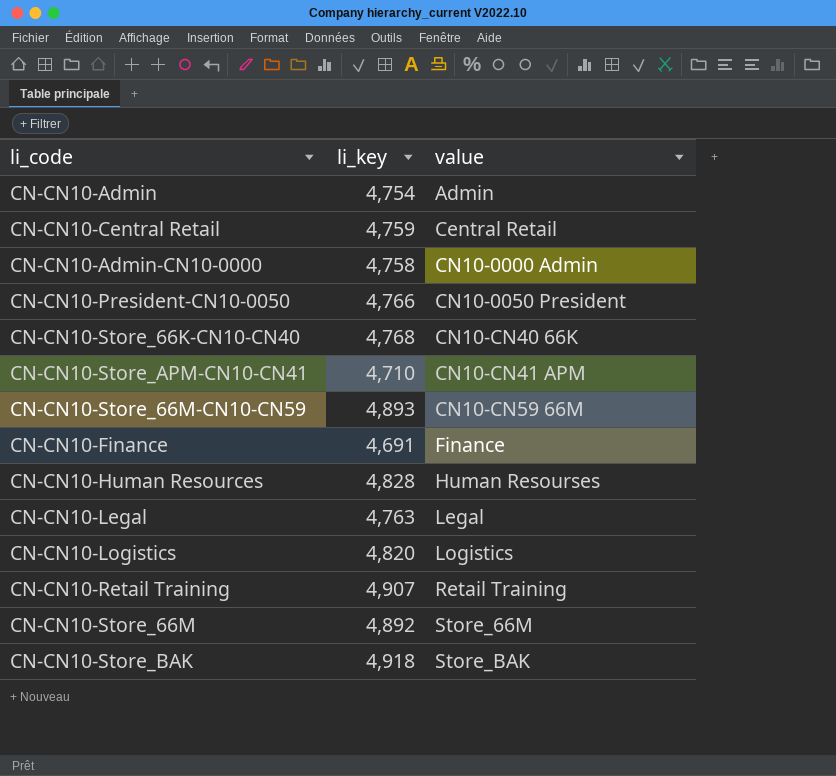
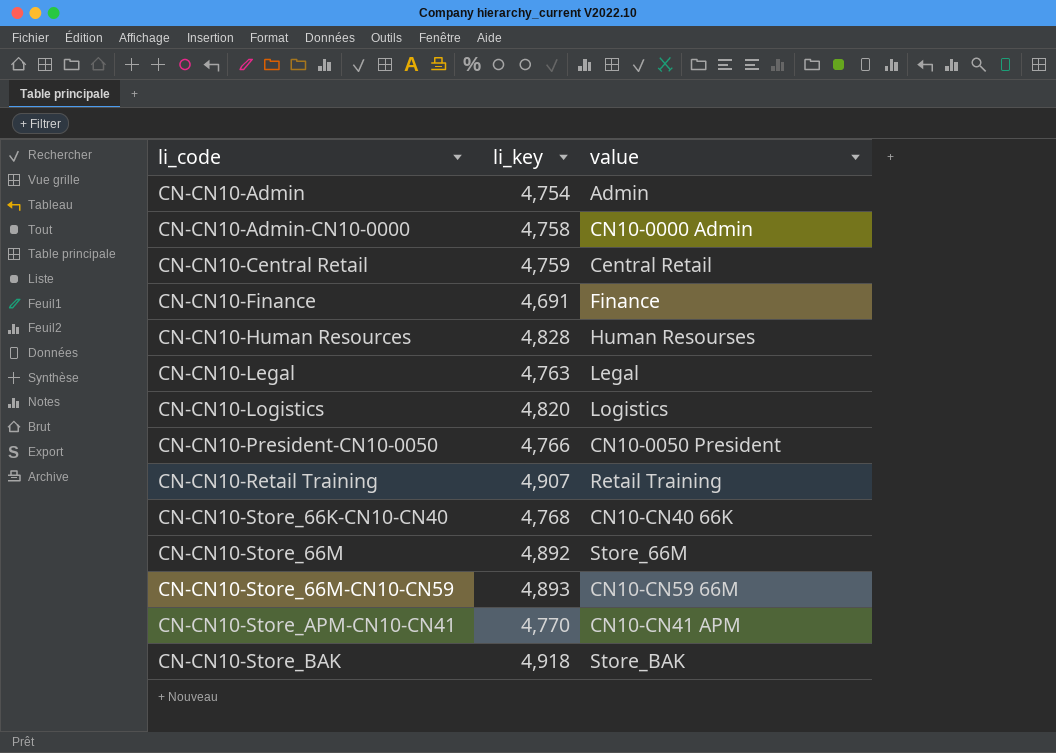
row order: value ascending -> li_code ascending
CN-CN10-Store_APM-CN10-CN41 | li_key: 4,710 -> 4,770

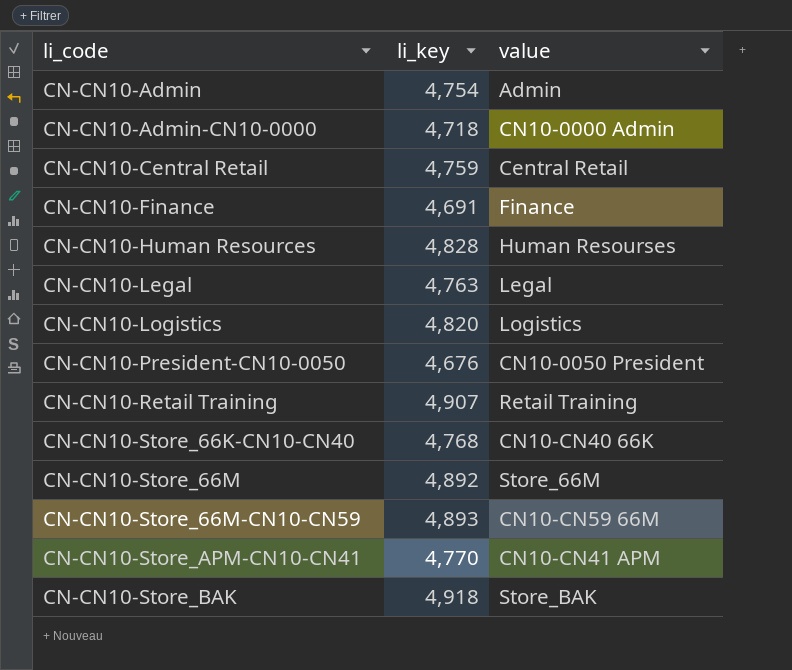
CN-CN10-Admin-CN10-0000 | li_key: 4,758 -> 4,718
CN-CN10-President-CN10-0050 | li_key: 4,766 -> 4,676

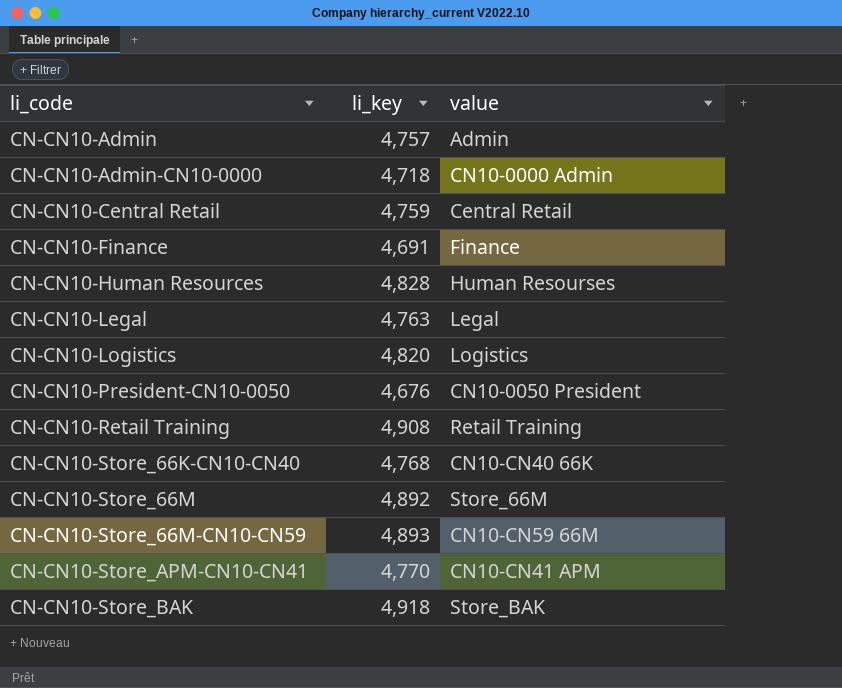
CN-CN10-Admin | li_key: 4,754 -> 4,757
CN-CN10-Retail Training | li_key: 4,907 -> 4,908

